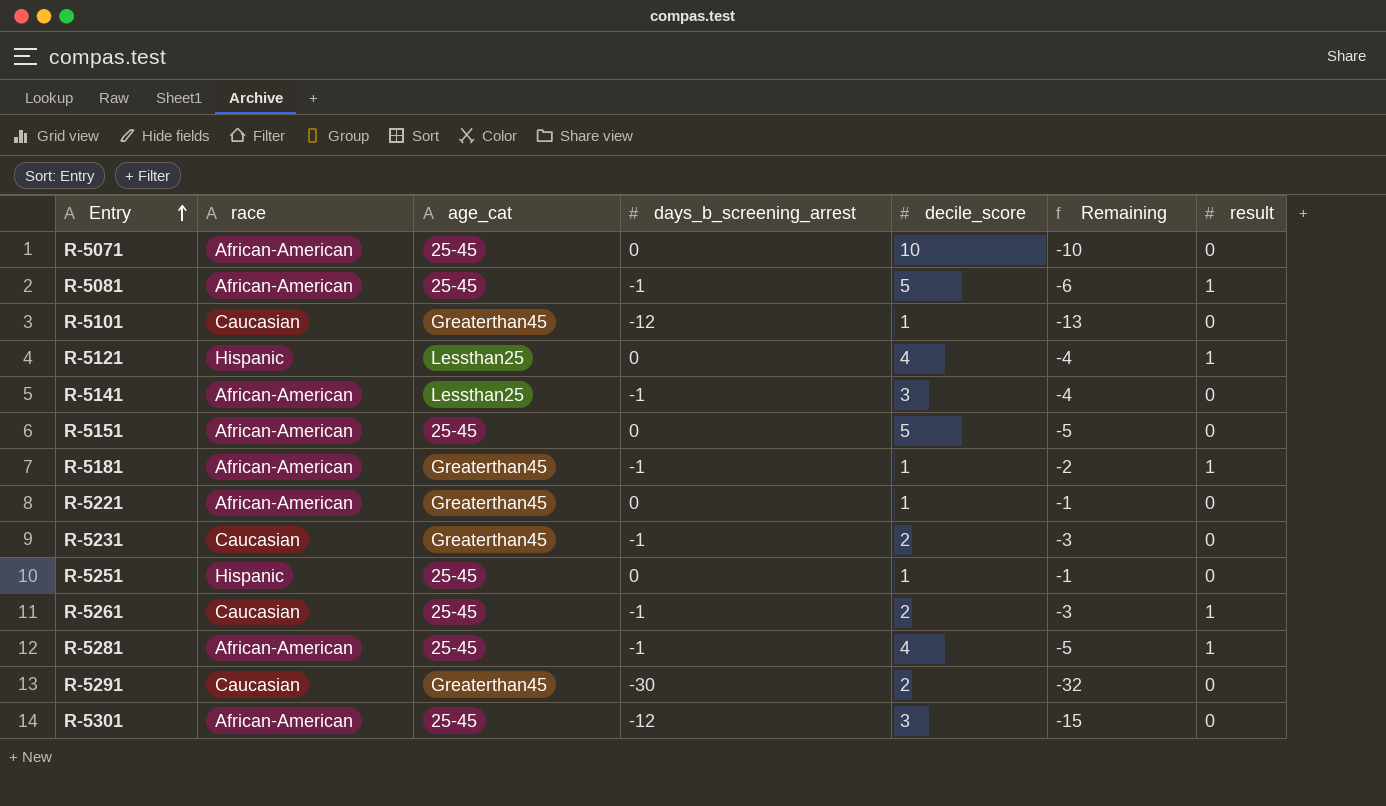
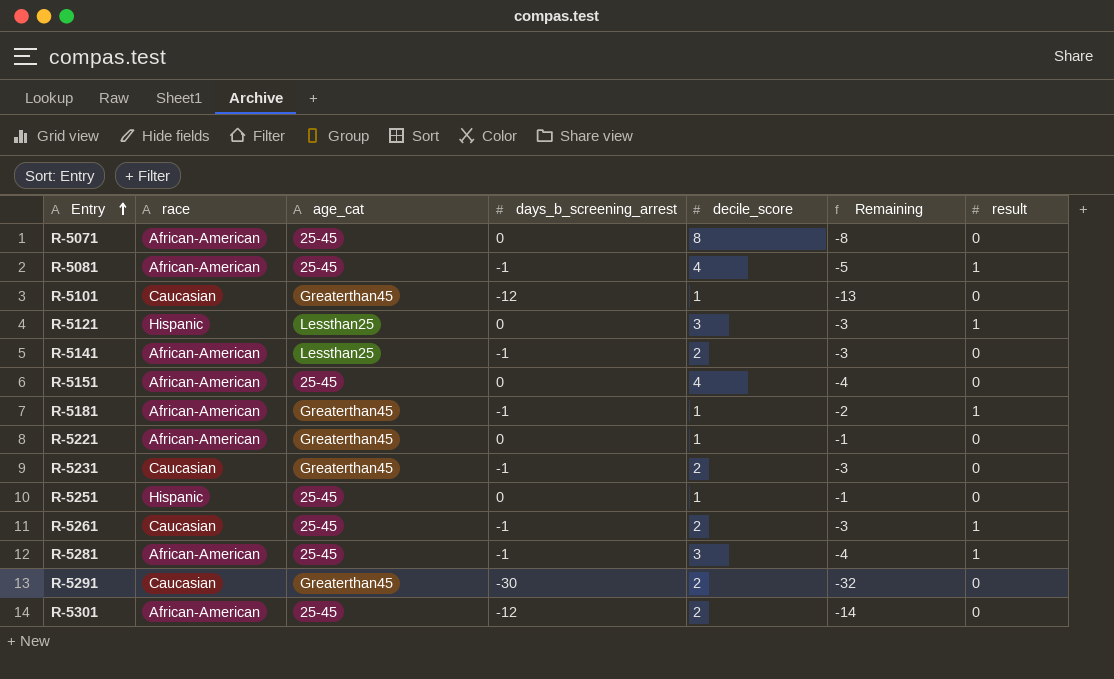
R-5071 | decile_score: 10 -> 8
R-5071 | Remaining: -10 -> -8
R-5081 | decile_score: 5 -> 4
R-5081 | Remaining: -6 -> -5
R-5121 | decile_score: 4 -> 3
R-5121 | Remaining: -4 -> -3
R-5141 | decile_score: 3 -> 2
R-5141 | Remaining: -4 -> -3
R-5151 | decile_score: 5 -> 4
R-5151 | Remaining: -5 -> -4
R-5281 | decile_score: 4 -> 3
R-5281 | Remaining: -5 -> -4
R-5301 | decile_score: 3 -> 2
R-5301 | Remaining: -15 -> -14

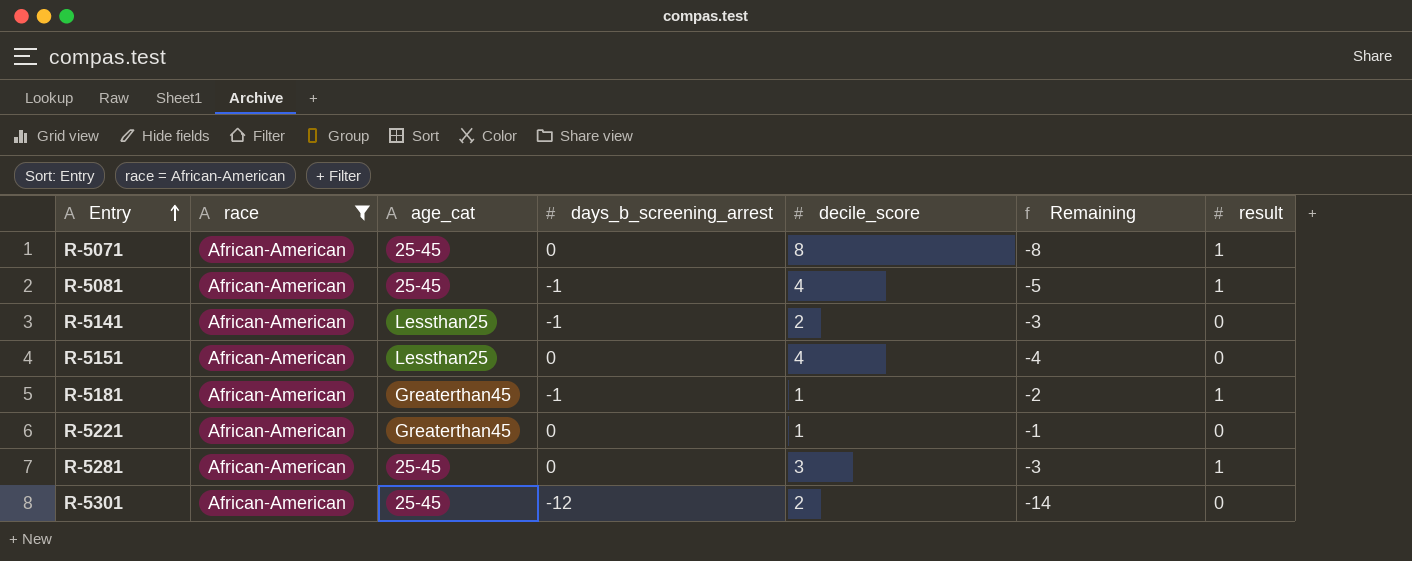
filter: none -> race = African-American
R-5071 | result: 0 -> 1
R-5151 | age_cat: 25-45 -> Lessthan25
R-5281 | days_b_screening_arrest: -1 -> 0
R-5281 | Remaining: -4 -> -3

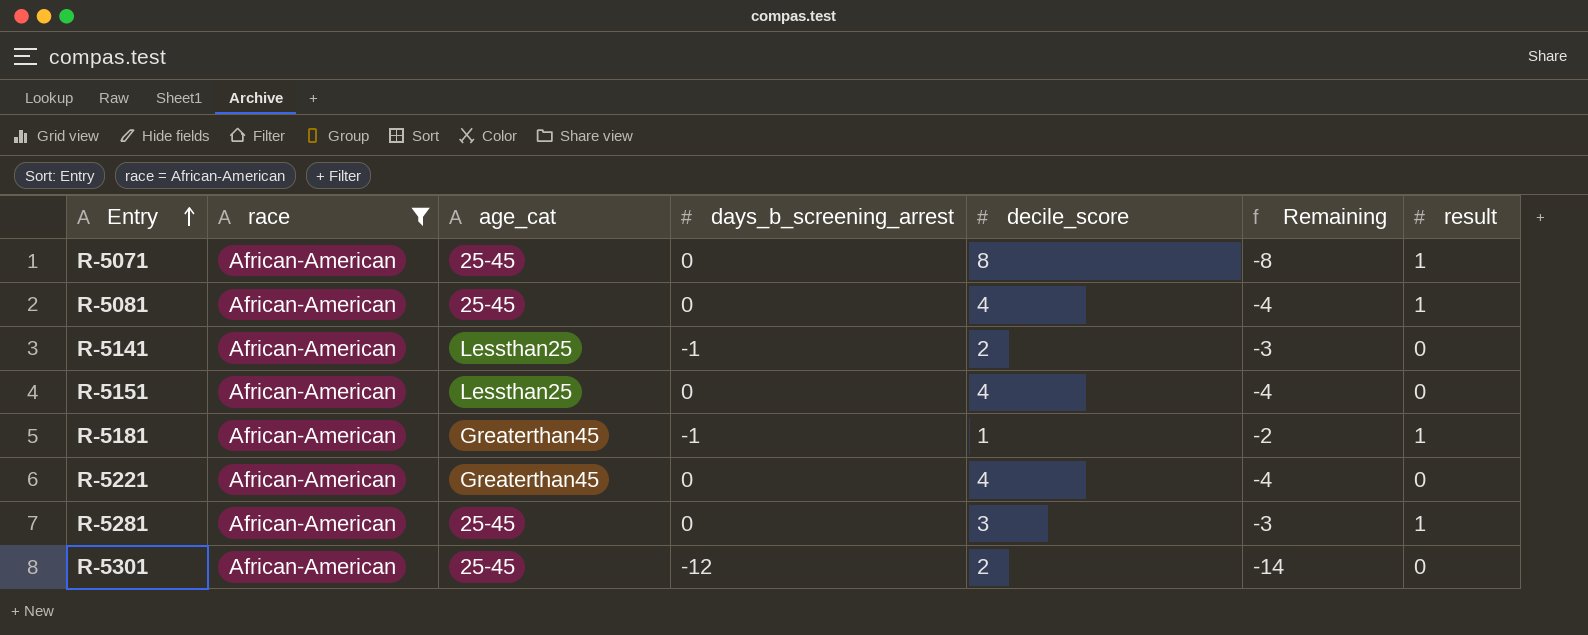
R-5081 | days_b_screening_arrest: -1 -> 0
R-5081 | Remaining: -5 -> -4
R-5221 | decile_score: 1 -> 4
R-5221 | Remaining: -1 -> -4

